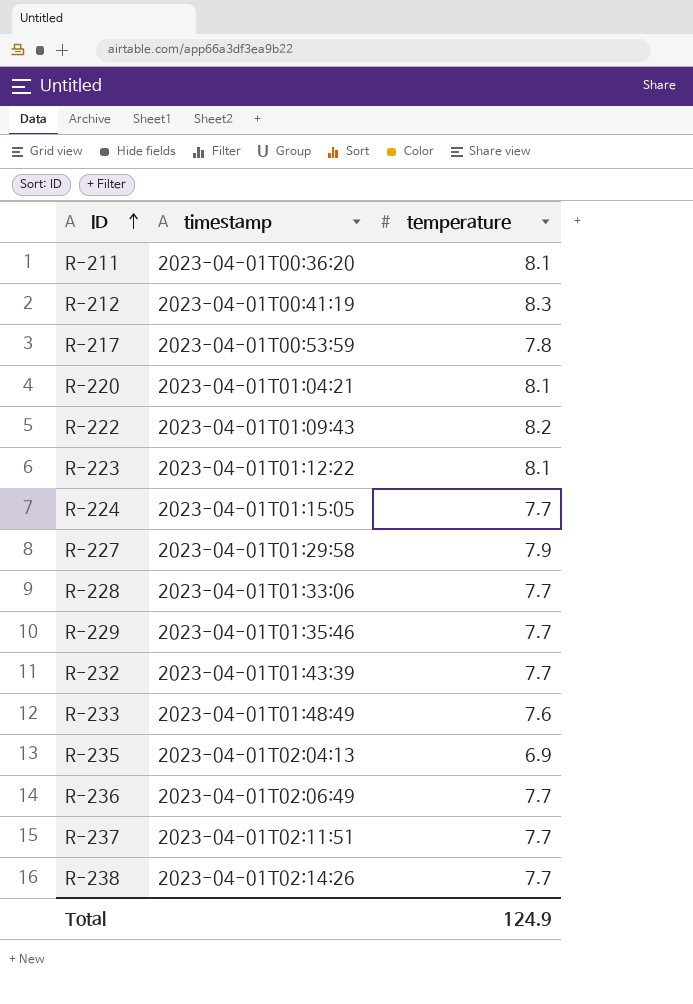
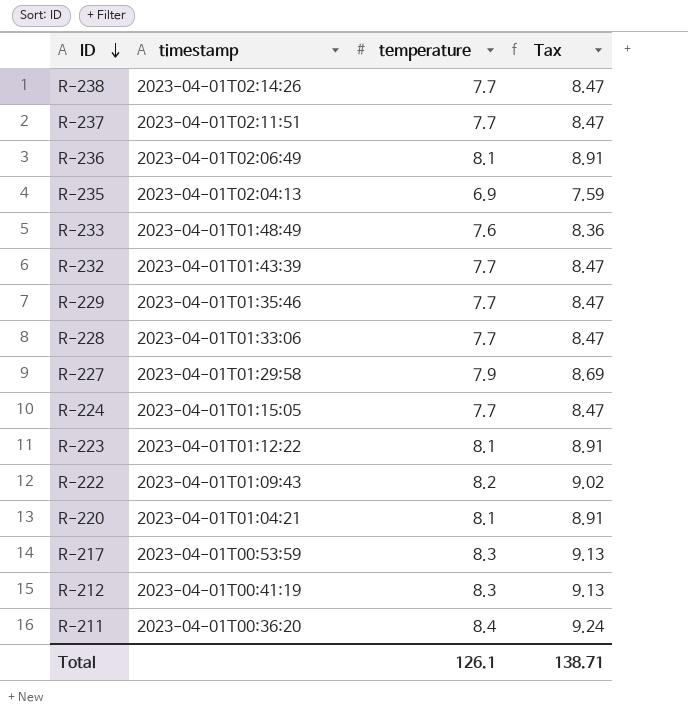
row order: ID ascending -> ID descending
column Tax | formula: none -> [temperature] * 1.1
R-236 | temperature: 7.7 -> 8.1
R-217 | temperature: 7.8 -> 8.3
R-211 | temperature: 8.1 -> 8.4
Total | temperature: 124.9 -> 126.1

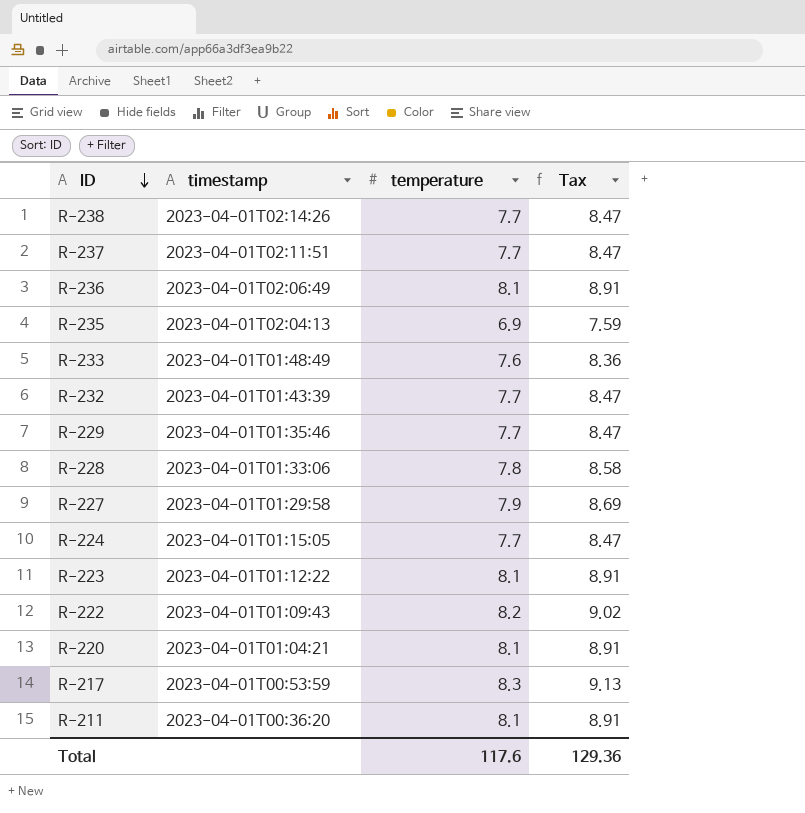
row R-212: 2023-04-01T00:41:19 | 8.3 | 9.13 -> none
R-228 | temperature: 7.7 -> 7.8
R-228 | Tax: 8.47 -> 8.58
R-211 | temperature: 8.4 -> 8.1
R-211 | Tax: 9.24 -> 8.91
Total | temperature: 126.1 -> 117.6
Total | Tax: 138.71 -> 129.36

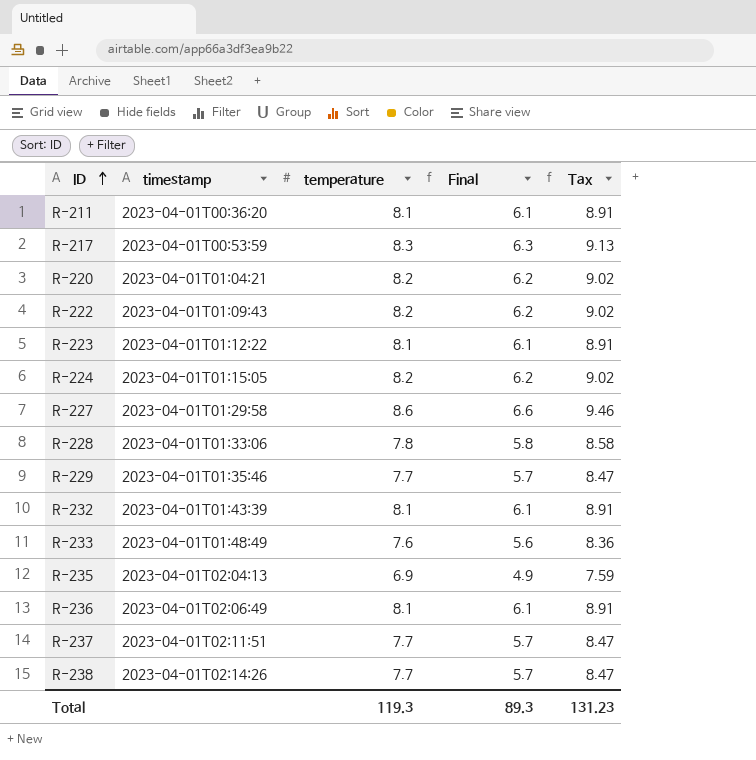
row order: ID descending -> ID ascending
column Final | formula: none -> [temperature] - 2
R-220 | temperature: 8.1 -> 8.2
R-220 | Tax: 8.91 -> 9.02
R-224 | temperature: 7.7 -> 8.2
R-224 | Tax: 8.47 -> 9.02
R-227 | temperature: 7.9 -> 8.6
R-227 | Tax: 8.69 -> 9.46
R-232 | temperature: 7.7 -> 8.1
R-232 | Tax: 8.47 -> 8.91
Total | temperature: 117.6 -> 119.3
Total | Tax: 129.36 -> 131.23

